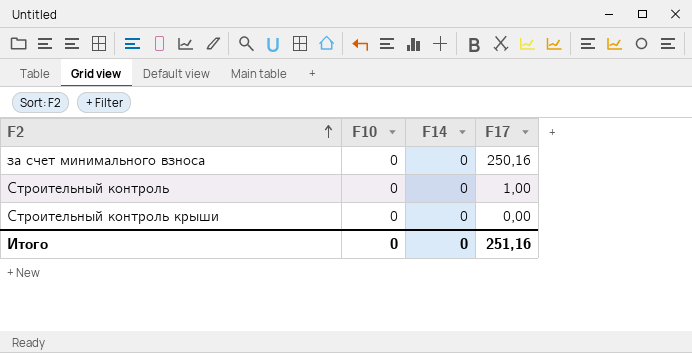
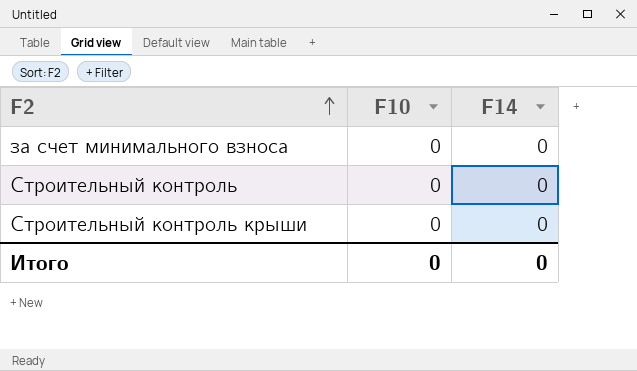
column F17 | position: 4 -> none

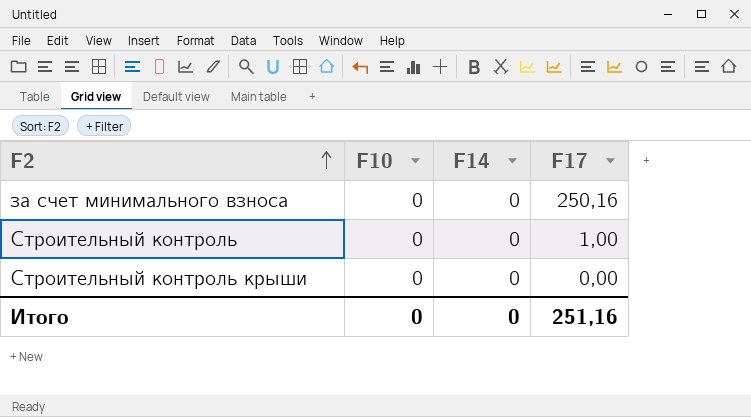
column F17 | position: none -> 4

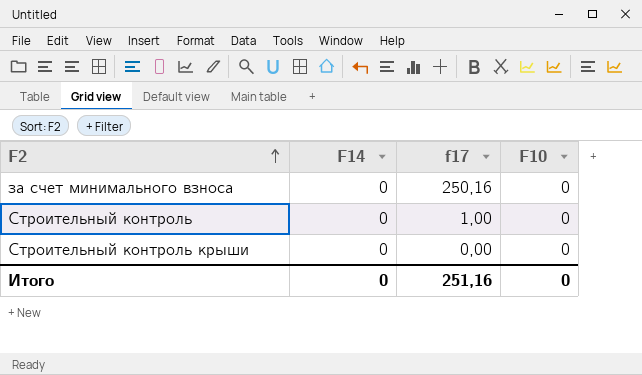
column name: F17 -> f17
column F10 | position: 2 -> 4

